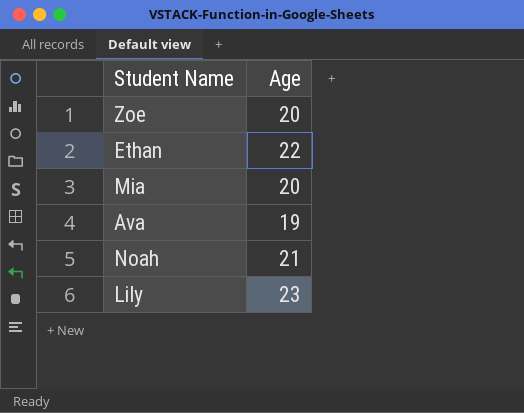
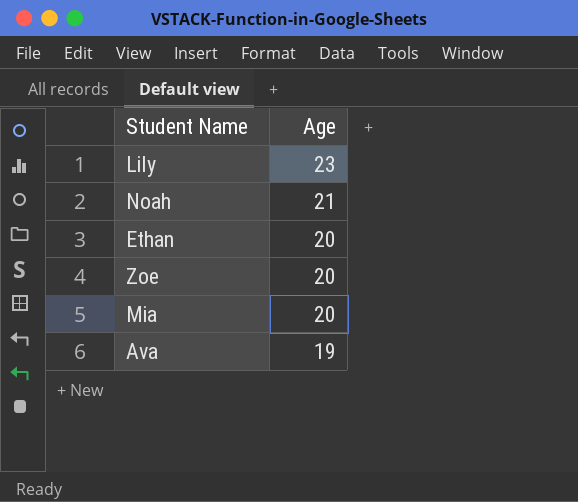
row order: none -> Age descending
Ethan | Age: 22 -> 20

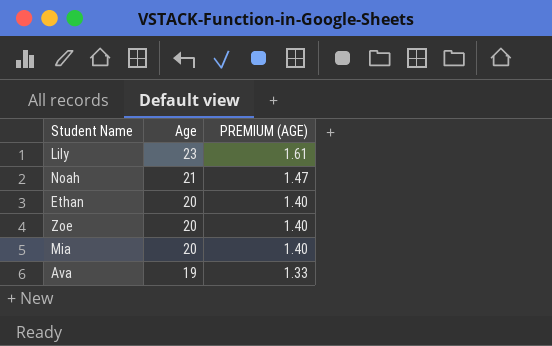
column PREMIUM (AGE) | formula: none -> [Age] * 0.07

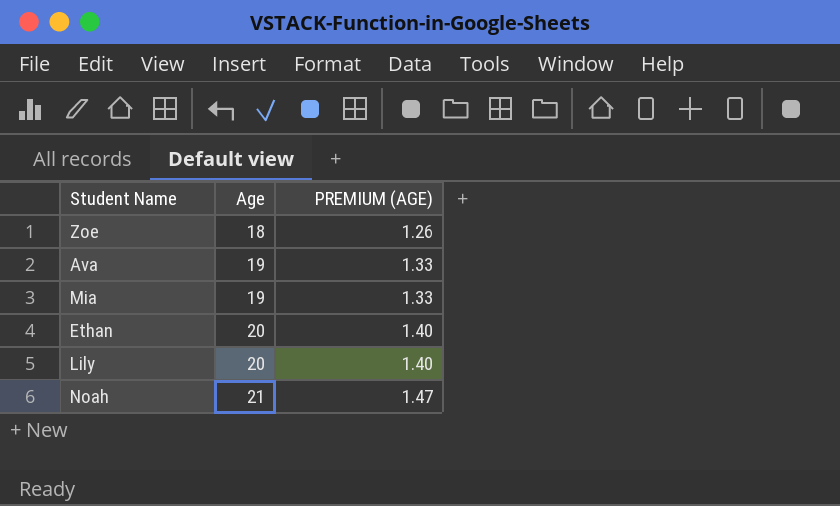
row order: Age descending -> Age ascending
Zoe | Age: 20 -> 18
Zoe | PREMIUM (AGE): 1.40 -> 1.26
Mia | Age: 20 -> 19
Mia | PREMIUM (AGE): 1.40 -> 1.33
Lily | Age: 23 -> 20
Lily | PREMIUM (AGE): 1.61 -> 1.40

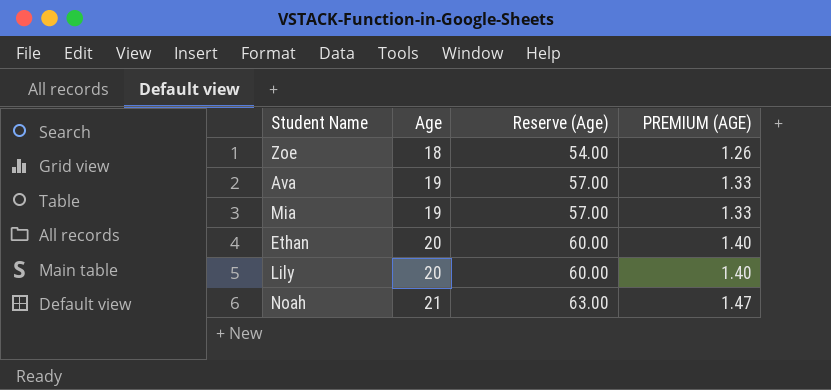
column Reserve (Age) | formula: none -> [Age] * 3

